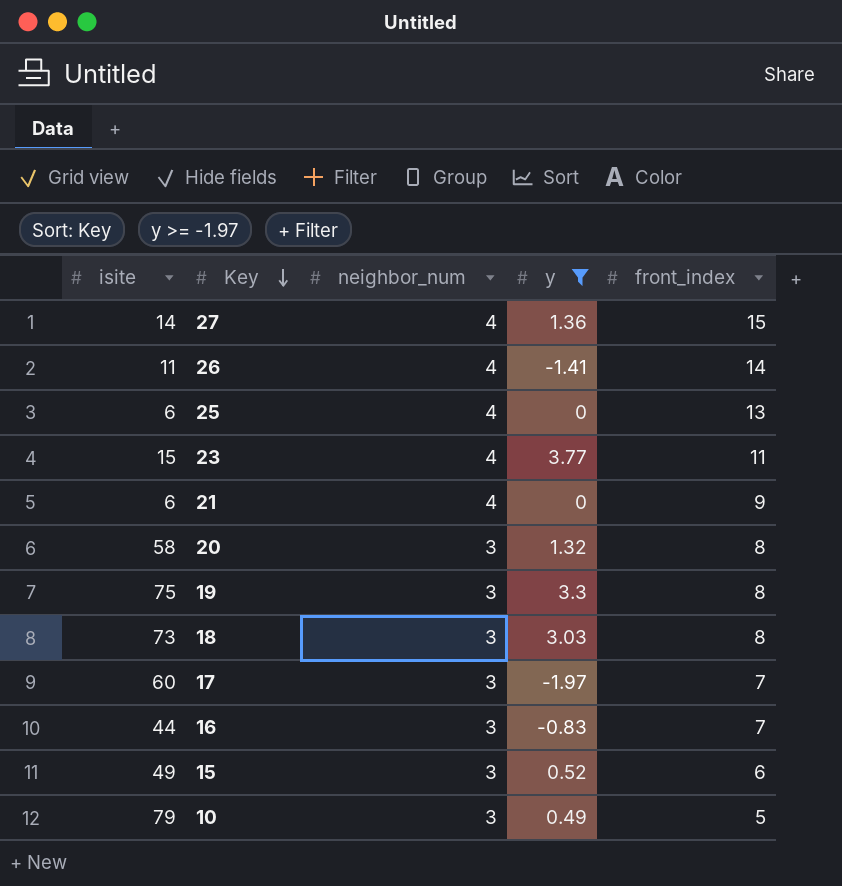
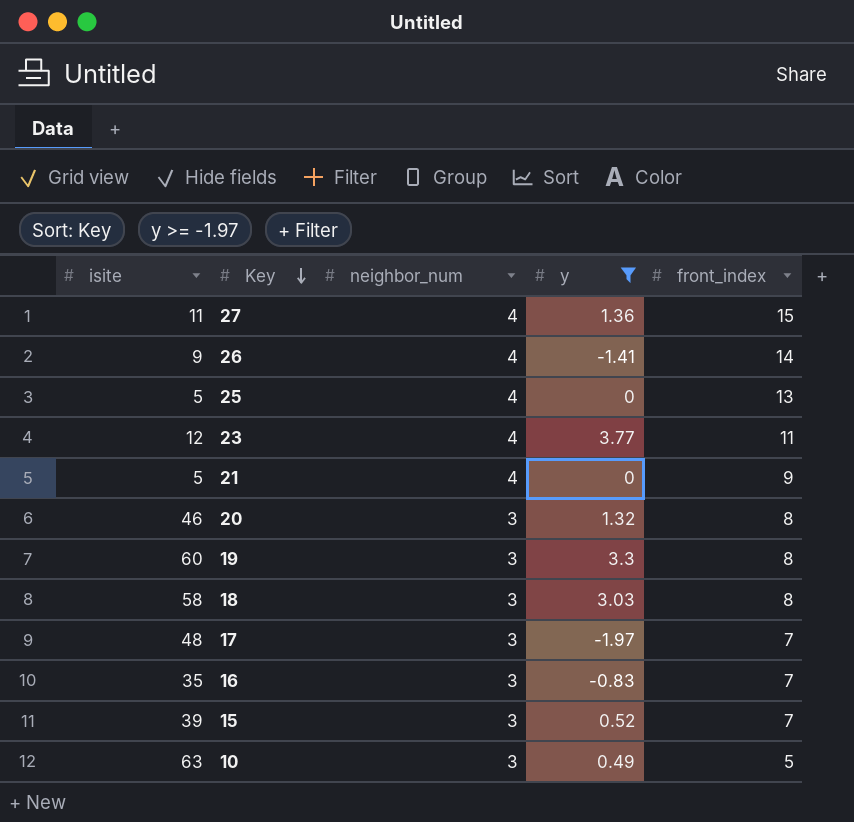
27 | isite: 14 -> 11
26 | isite: 11 -> 9
25 | isite: 6 -> 5
23 | isite: 15 -> 12
21 | isite: 6 -> 5
20 | isite: 58 -> 46
19 | isite: 75 -> 60
18 | isite: 73 -> 58
17 | isite: 60 -> 48
16 | isite: 44 -> 35
15 | isite: 49 -> 39
15 | front_index: 6 -> 7
10 | isite: 79 -> 63

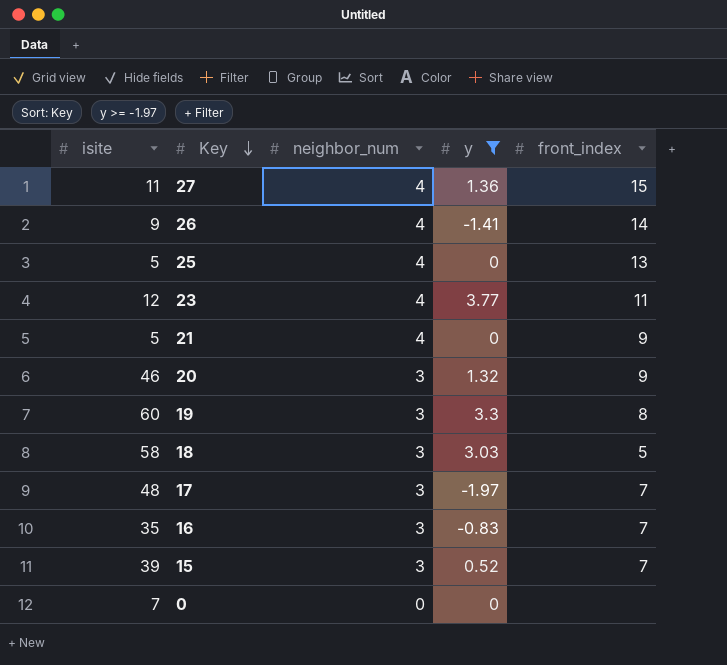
row 10: 63 | 3 | 0.49 | 5 -> none
20 | front_index: 8 -> 9
18 | front_index: 8 -> 5
row 0: none -> 7 | 0 | 0 | none

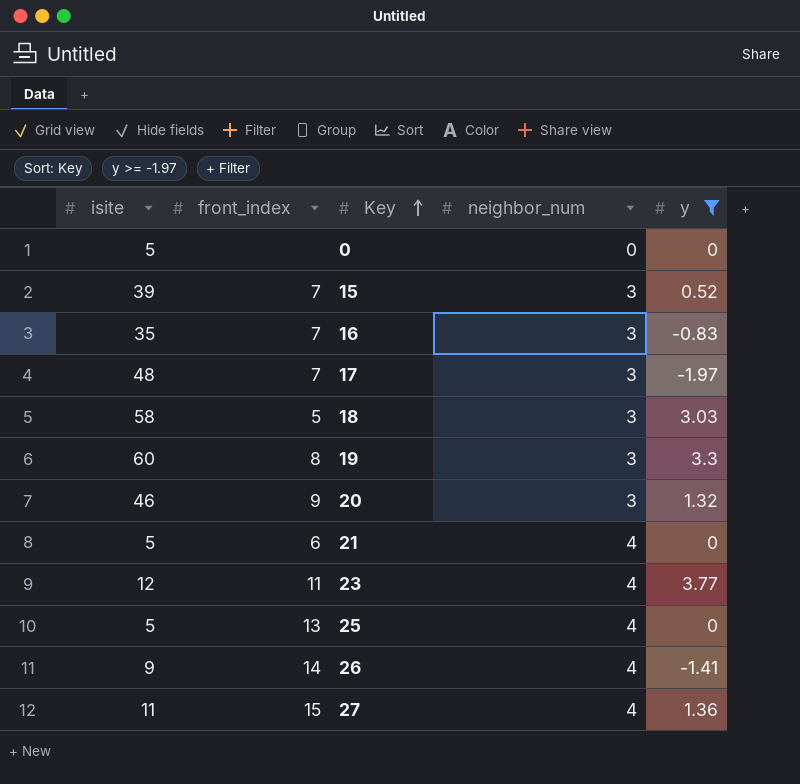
row order: Key descending -> Key ascending
column front_index | position: 5 -> 2
0 | isite: 7 -> 5
21 | front_index: 9 -> 6

